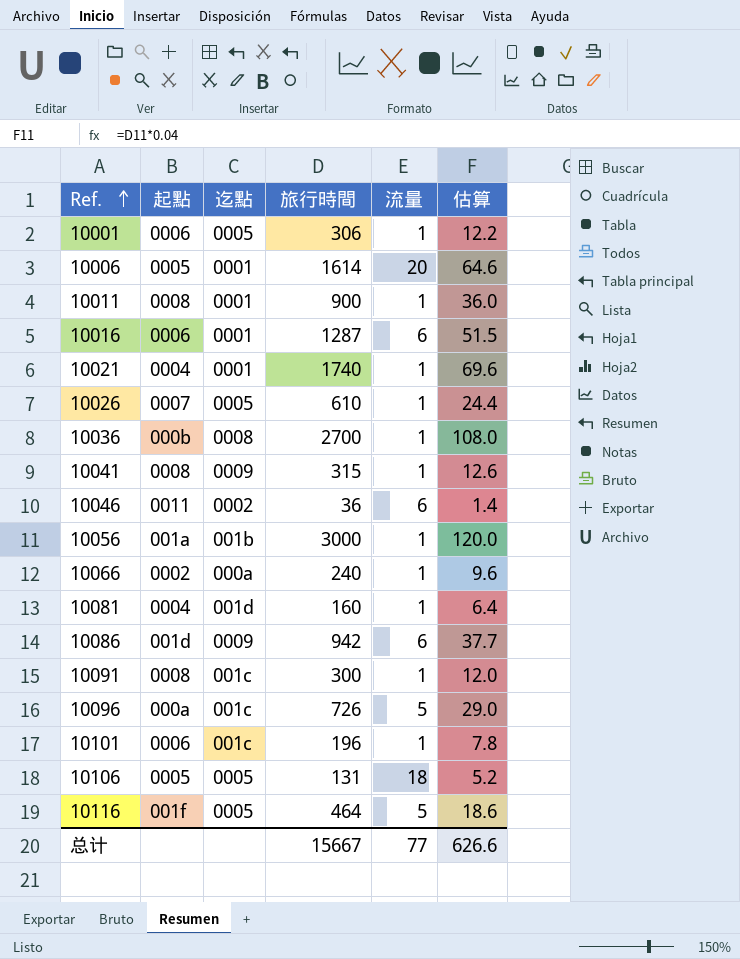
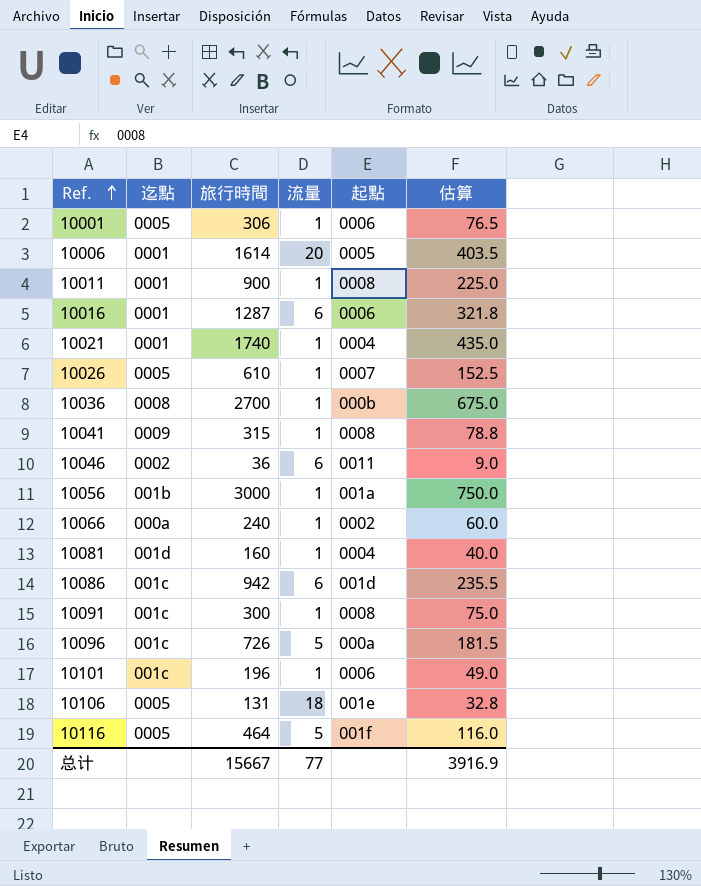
column 起點 | position: 2 -> 5
column 估算 | formula: [旅行時間] * 0.04 -> [旅行時間] * 0.25
10086 | 迄點: 0009 -> 001c
10106 | 起點: 0005 -> 001e
总计 | 估算: 626.6 -> 3916.9

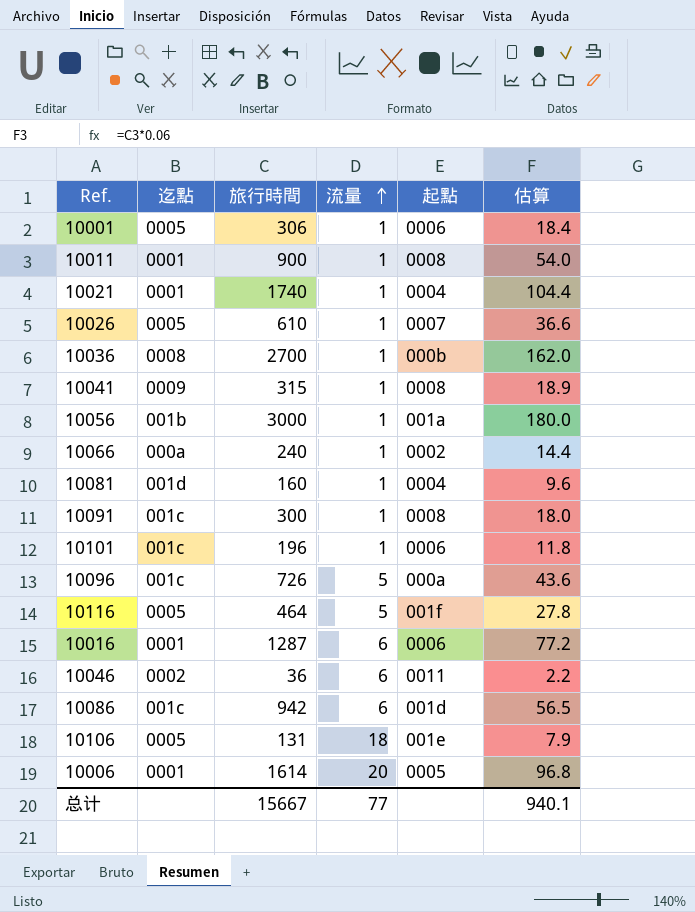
row order: Ref. ascending -> 流量 ascending
column 估算 | formula: [旅行時間] * 0.25 -> [旅行時間] * 0.06
总计 | 估算: 3916.9 -> 940.1

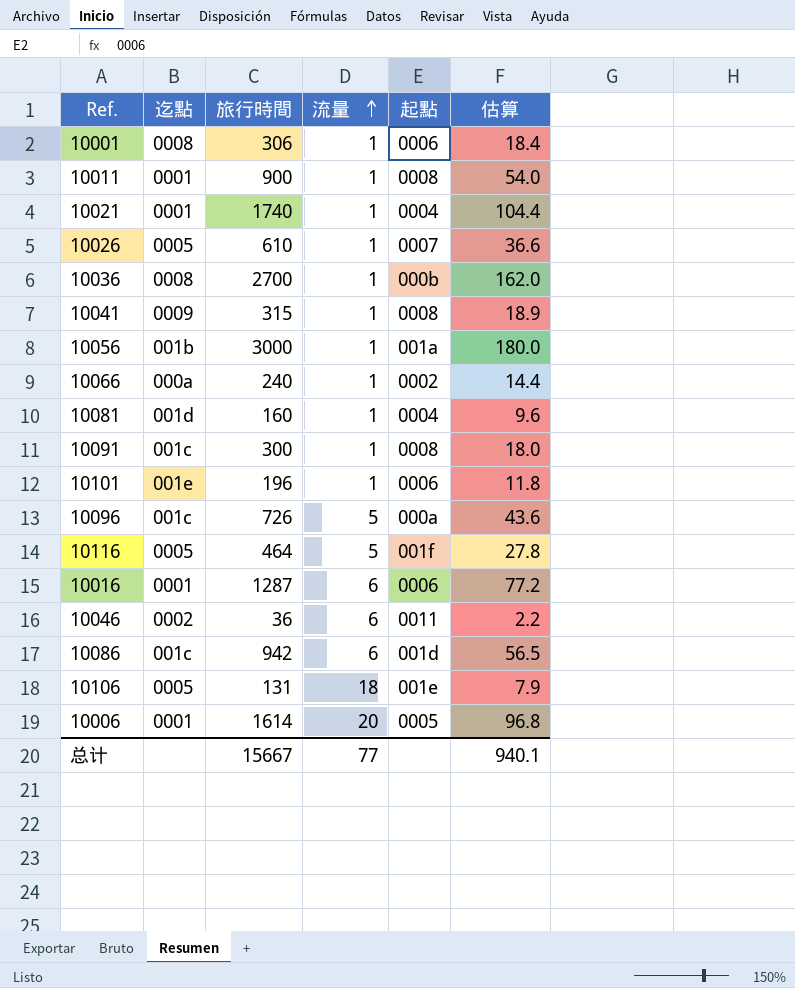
10001 | 迄點: 0005 -> 0008
10101 | 迄點: 001c -> 001e

